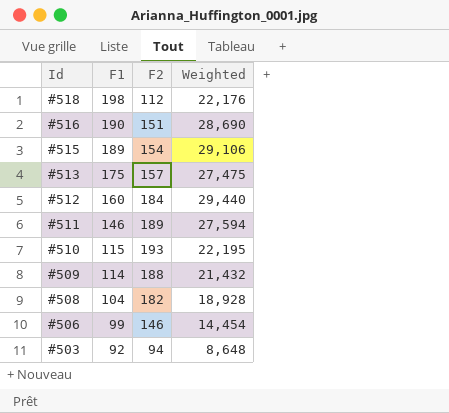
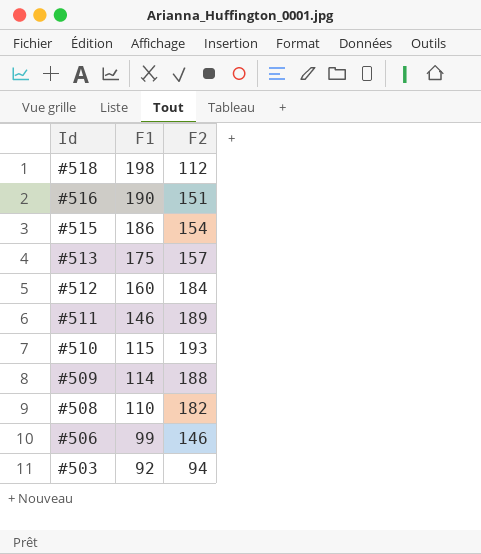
column Weighted | formula: [F1] * [F2] -> none
#515 | F1: 189 -> 186
#508 | F1: 104 -> 110

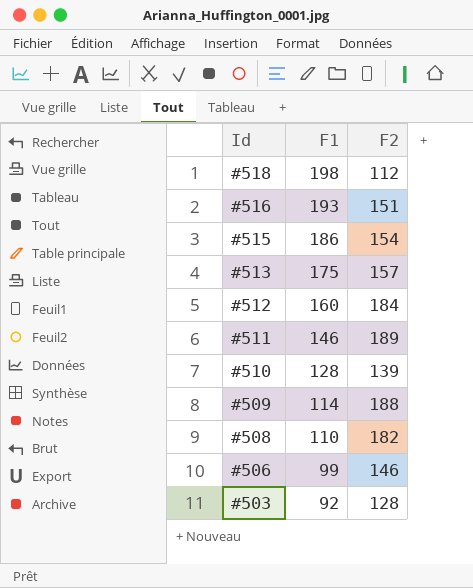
#516 | F1: 190 -> 193
#510 | F1: 115 -> 128
#510 | F2: 193 -> 139
#503 | F2: 94 -> 128

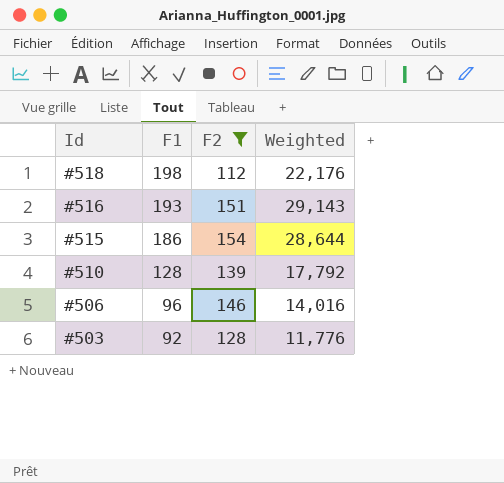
filter: none -> F2 <= 154
column Weighted | formula: none -> [F1] * [F2]
#506 | F1: 99 -> 96

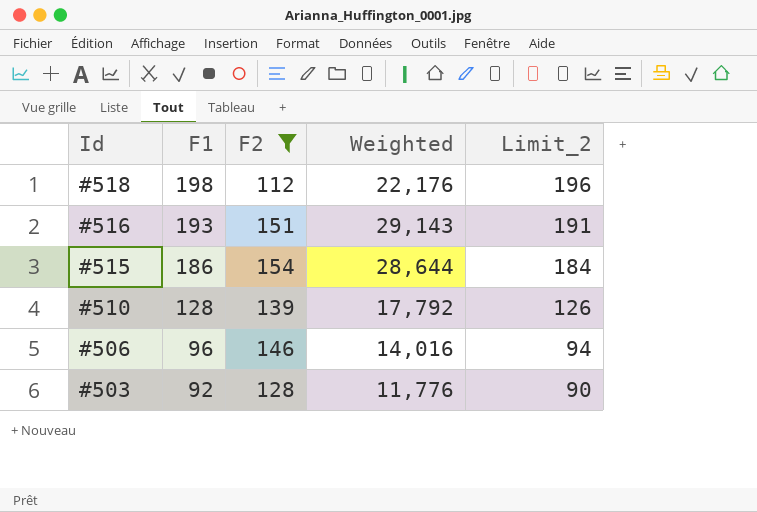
column Limit_2 | formula: none -> [F1] - 2

